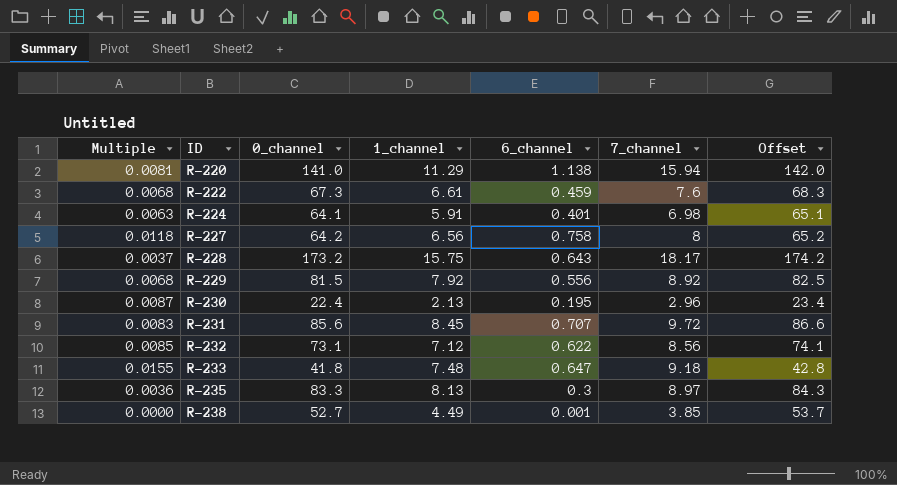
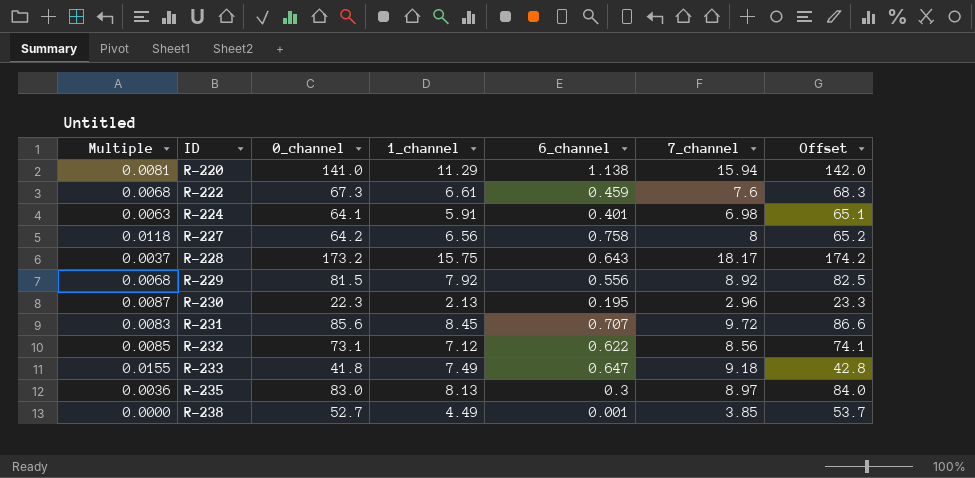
R-230 | 0_channel: 22.4 -> 22.3
R-230 | Offset: 23.4 -> 23.3
R-233 | 1_channel: 7.48 -> 7.49
R-235 | 0_channel: 83.3 -> 83.0
R-235 | Offset: 84.3 -> 84.0

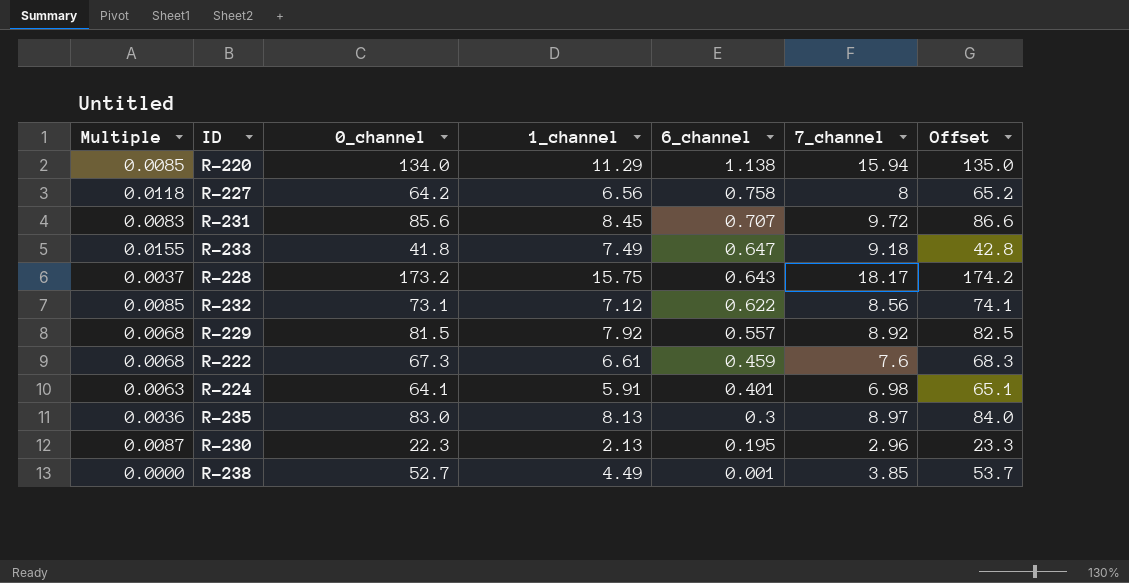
row order: ID ascending -> 6_channel descending
R-220 | Multiple: 0.0081 -> 0.0085
R-220 | 0_channel: 141.0 -> 134.0
R-220 | Offset: 142.0 -> 135.0
R-229 | 6_channel: 0.556 -> 0.557

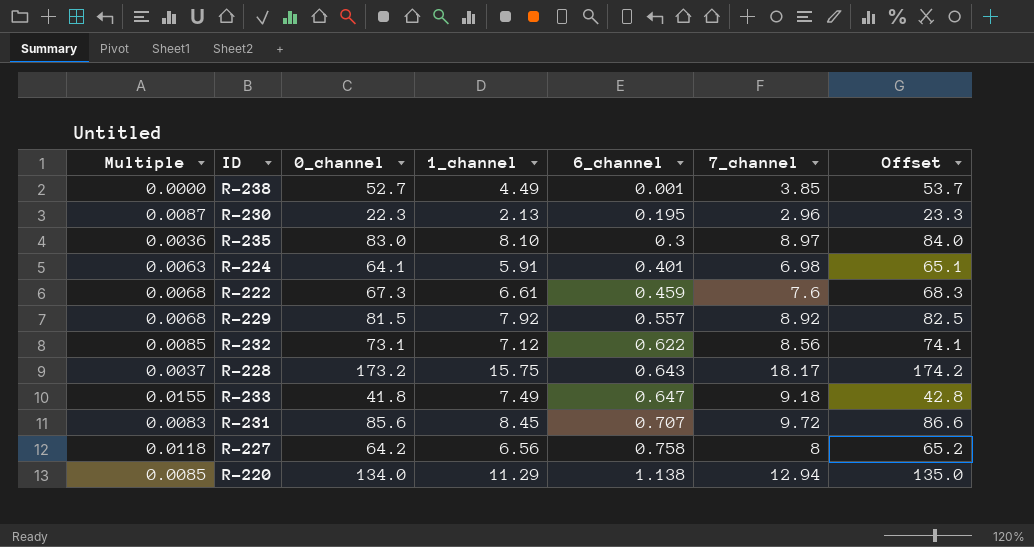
row order: 6_channel descending -> 6_channel ascending
R-235 | 1_channel: 8.13 -> 8.10
R-220 | 7_channel: 15.94 -> 12.94

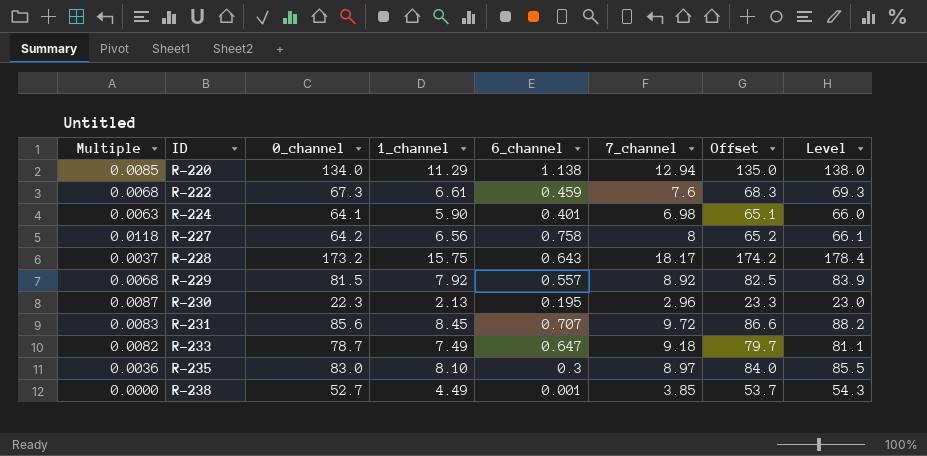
row order: 6_channel ascending -> ID ascending
column Level | formula: none -> [0_channel] * 1.03
row R-232: 0.0085 | 73.1 | 7.12 | 0.622 | 8.56 | 74.1 -> none
R-224 | 1_channel: 5.91 -> 5.90
R-233 | Multiple: 0.0155 -> 0.0082
R-233 | 0_channel: 41.8 -> 78.7
R-233 | Offset: 42.8 -> 79.7

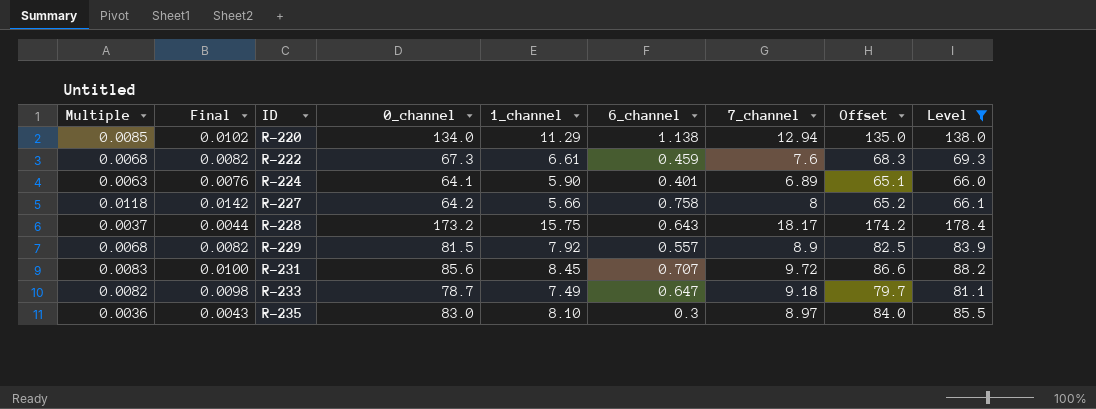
filter: none -> Level >= 66.0
column Final | formula: none -> [Multiple] * 1.2
R-224 | 7_channel: 6.98 -> 6.89
R-227 | 1_channel: 6.56 -> 5.66
R-229 | 7_channel: 8.92 -> 8.9

